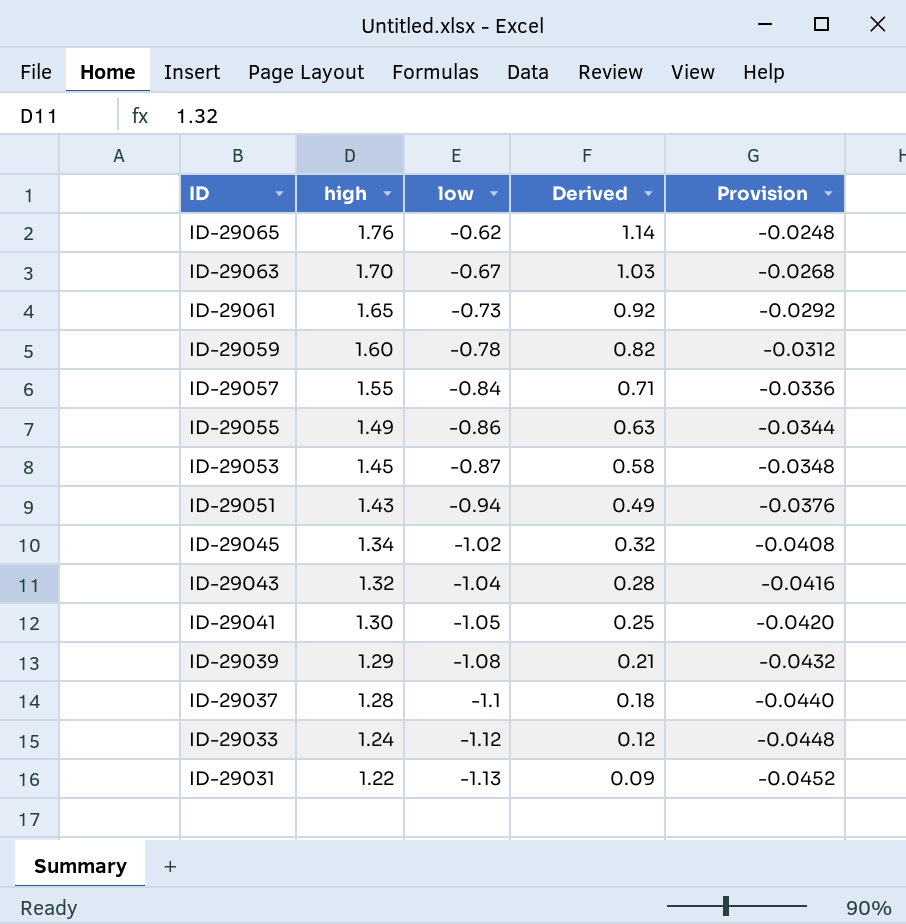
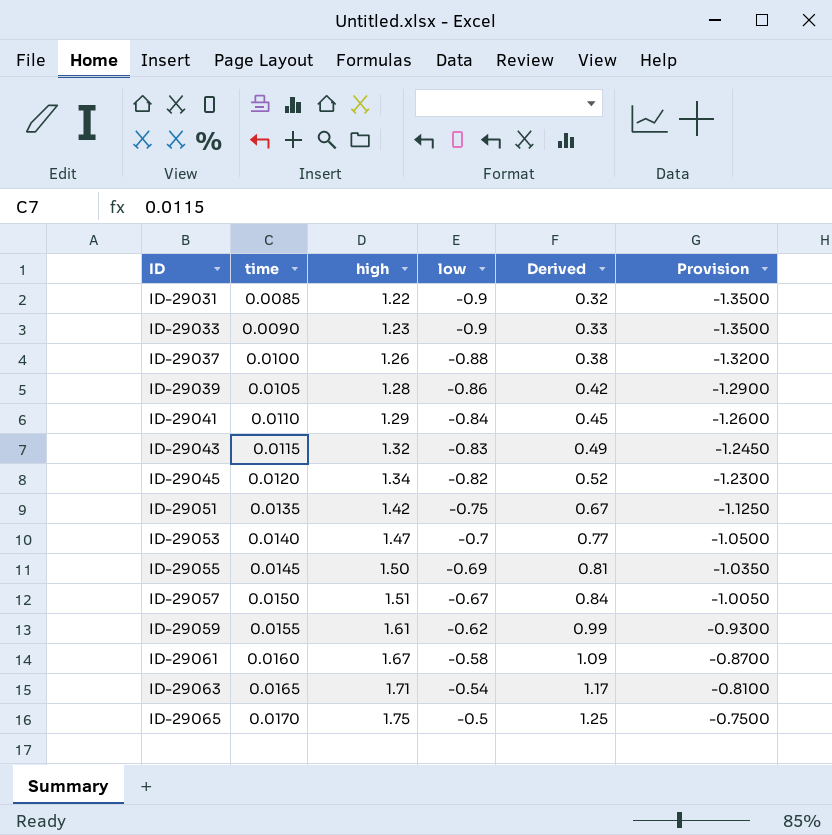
row order: ID descending -> ID ascending
column time | position: none -> 2
column Provision | formula: [low] * 0.04 -> [low] * 1.5
ID-29031 | low: -1.13 -> -0.9
ID-29031 | Derived: 0.09 -> 0.32
ID-29033 | high: 1.24 -> 1.23
ID-29033 | low: -1.12 -> -0.9
ID-29033 | Derived: 0.12 -> 0.33
ID-29037 | high: 1.28 -> 1.26
ID-29037 | low: -1.1 -> -0.88
ID-29037 | Derived: 0.18 -> 0.38
ID-29039 | high: 1.29 -> 1.28
ID-29039 | low: -1.08 -> -0.86
ID-29039 | Derived: 0.21 -> 0.42
ID-29041 | high: 1.30 -> 1.29
ID-29041 | low: -1.05 -> -0.84
ID-29041 | Derived: 0.25 -> 0.45
ID-29043 | low: -1.04 -> -0.83
ID-29043 | Derived: 0.28 -> 0.49
ID-29045 | low: -1.02 -> -0.82
ID-29045 | Derived: 0.32 -> 0.52
ID-29051 | high: 1.43 -> 1.42
ID-29051 | low: -0.94 -> -0.75
ID-29051 | Derived: 0.49 -> 0.67
ID-29053 | high: 1.45 -> 1.47
ID-29053 | low: -0.87 -> -0.7
ID-29053 | Derived: 0.58 -> 0.77
ID-29055 | high: 1.49 -> 1.50
ID-29055 | low: -0.86 -> -0.69
ID-29055 | Derived: 0.63 -> 0.81
ID-29057 | high: 1.55 -> 1.51
ID-29057 | low: -0.84 -> -0.67
ID-29057 | Derived: 0.71 -> 0.84
ID-29059 | high: 1.60 -> 1.61
ID-29059 | low: -0.78 -> -0.62
ID-29059 | Derived: 0.82 -> 0.99
ID-29061 | high: 1.65 -> 1.67
ID-29061 | low: -0.73 -> -0.58
ID-29061 | Derived: 0.92 -> 1.09
ID-29063 | high: 1.70 -> 1.71
ID-29063 | low: -0.67 -> -0.54
ID-29063 | Derived: 1.03 -> 1.17
ID-29065 | high: 1.76 -> 1.75
ID-29065 | low: -0.62 -> -0.5
ID-29065 | Derived: 1.14 -> 1.25

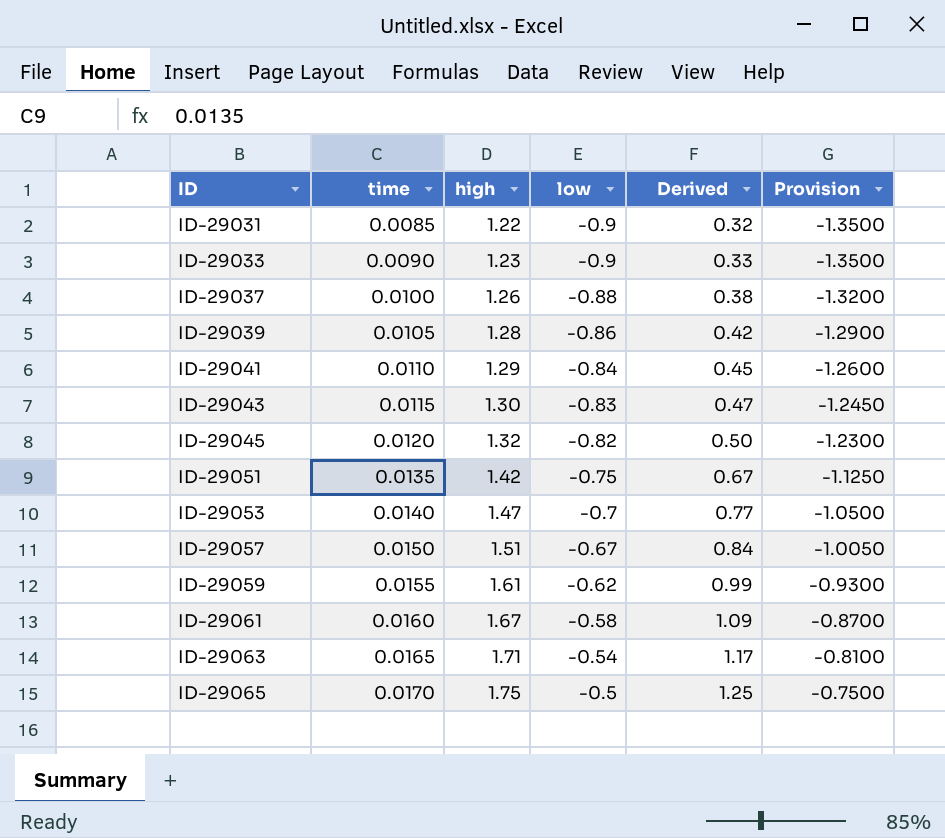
row ID-29055: 0.0145 | 1.50 | -0.69 | 0.81 | -1.0350 -> none
ID-29043 | high: 1.32 -> 1.30
ID-29043 | Derived: 0.49 -> 0.47
ID-29045 | high: 1.34 -> 1.32
ID-29045 | Derived: 0.52 -> 0.50

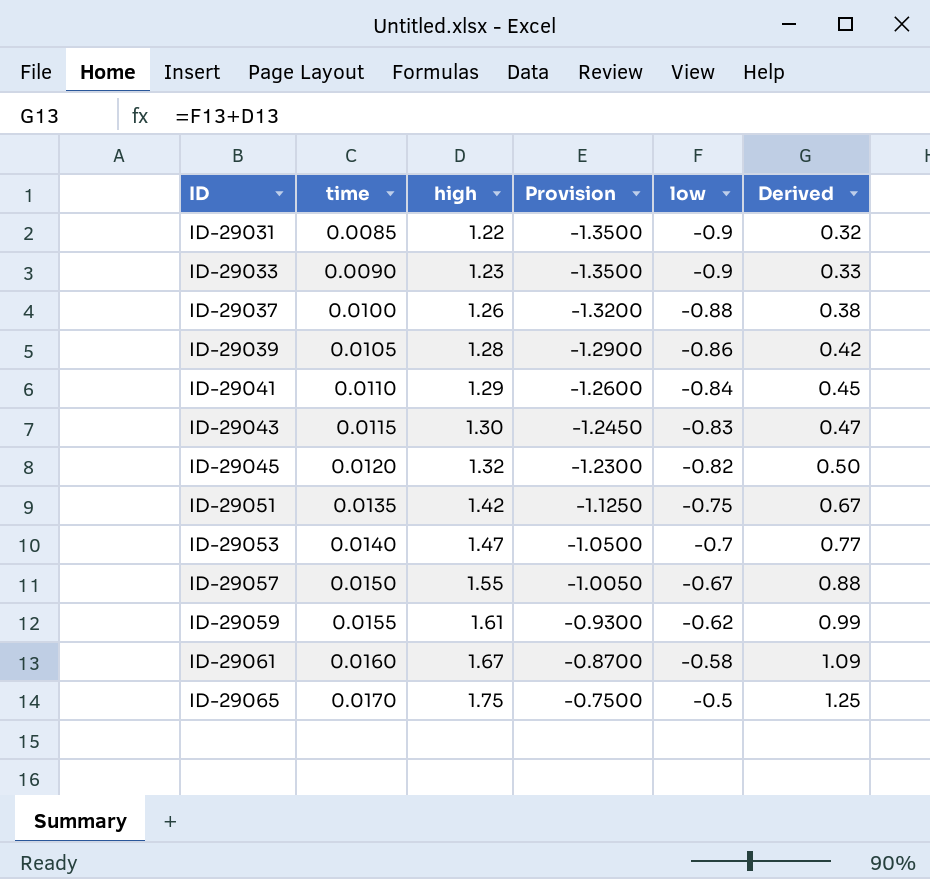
column Provision | position: 6 -> 4
row ID-29063: 0.0165 | 1.71 | -0.54 | 1.17 | -0.8100 -> none
ID-29057 | high: 1.51 -> 1.55
ID-29057 | Derived: 0.84 -> 0.88

